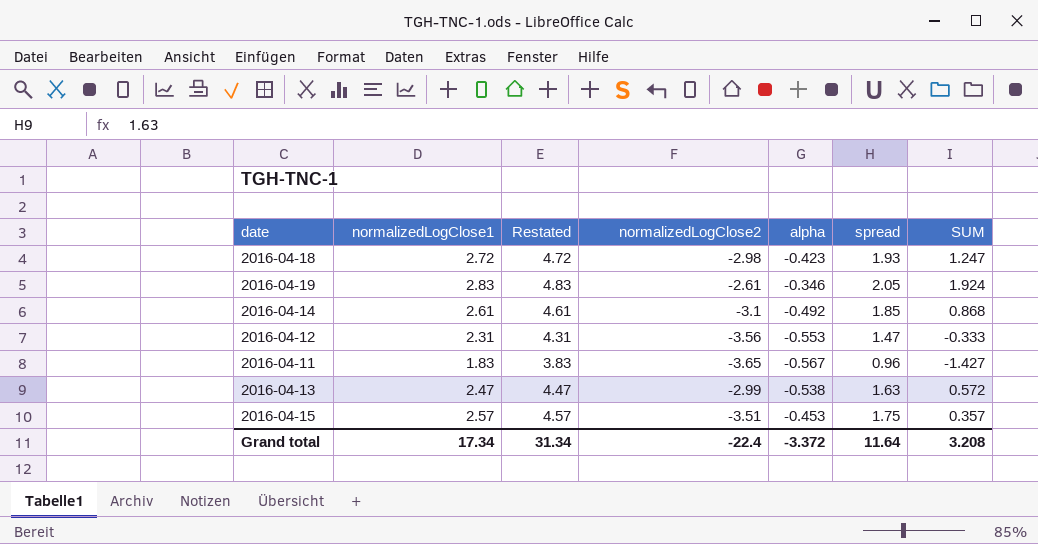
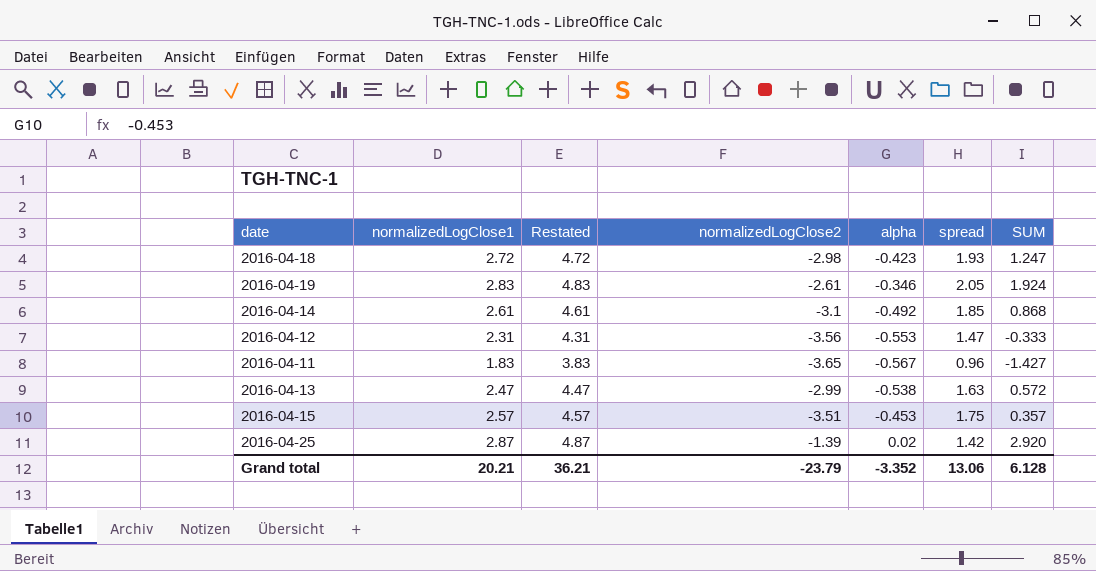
row 2016-04-25: none -> 2.87 | 4.87 | -1.39 | 0.02 | 1.42 | 2.920
Grand total | normalizedLogClose1: 17.34 -> 20.21
Grand total | Restated: 31.34 -> 36.21
Grand total | normalizedLogClose2: -22.4 -> -23.79
Grand total | alpha: -3.372 -> -3.352
Grand total | spread: 11.64 -> 13.06
Grand total | SUM: 3.208 -> 6.128

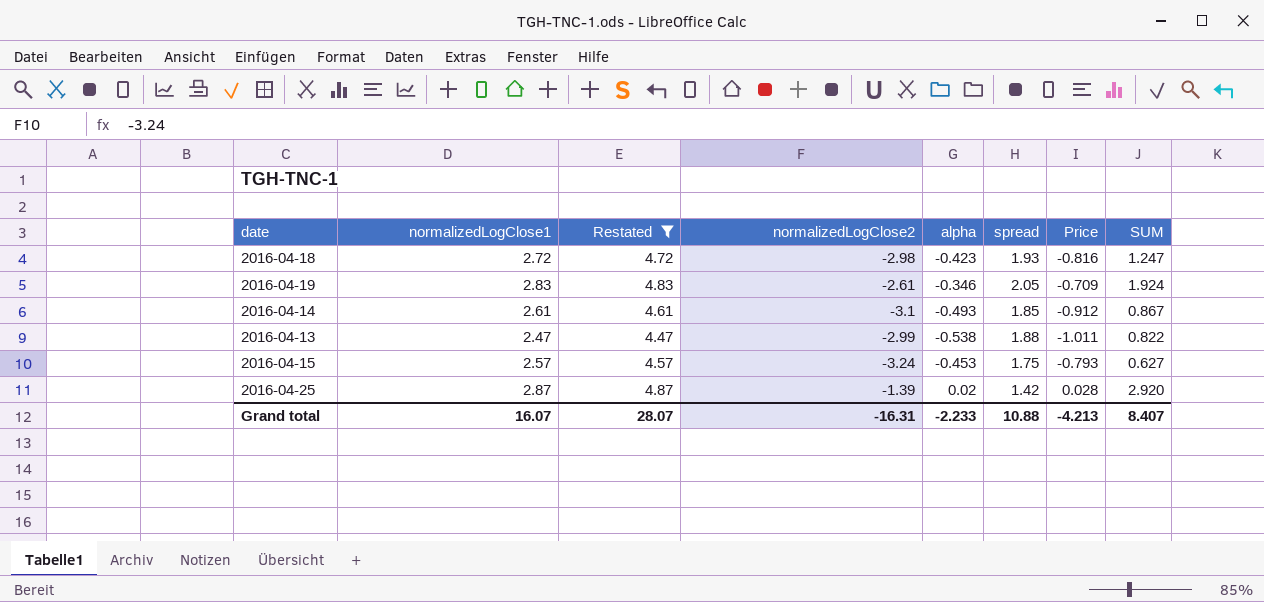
filter: none -> Restated >= 4.47
column Price | formula: none -> [alpha] * [spread]
2016-04-14 | alpha: -0.492 -> -0.493
2016-04-14 | SUM: 0.868 -> 0.867
2016-04-13 | spread: 1.63 -> 1.88
2016-04-13 | SUM: 0.572 -> 0.822
2016-04-15 | normalizedLogClose2: -3.51 -> -3.24
2016-04-15 | SUM: 0.357 -> 0.627
Grand total | normalizedLogClose1: 20.21 -> 16.07
Grand total | Restated: 36.21 -> 28.07
Grand total | normalizedLogClose2: -23.79 -> -16.31
Grand total | alpha: -3.352 -> -2.233
Grand total | spread: 13.06 -> 10.88
Grand total | SUM: 6.128 -> 8.407

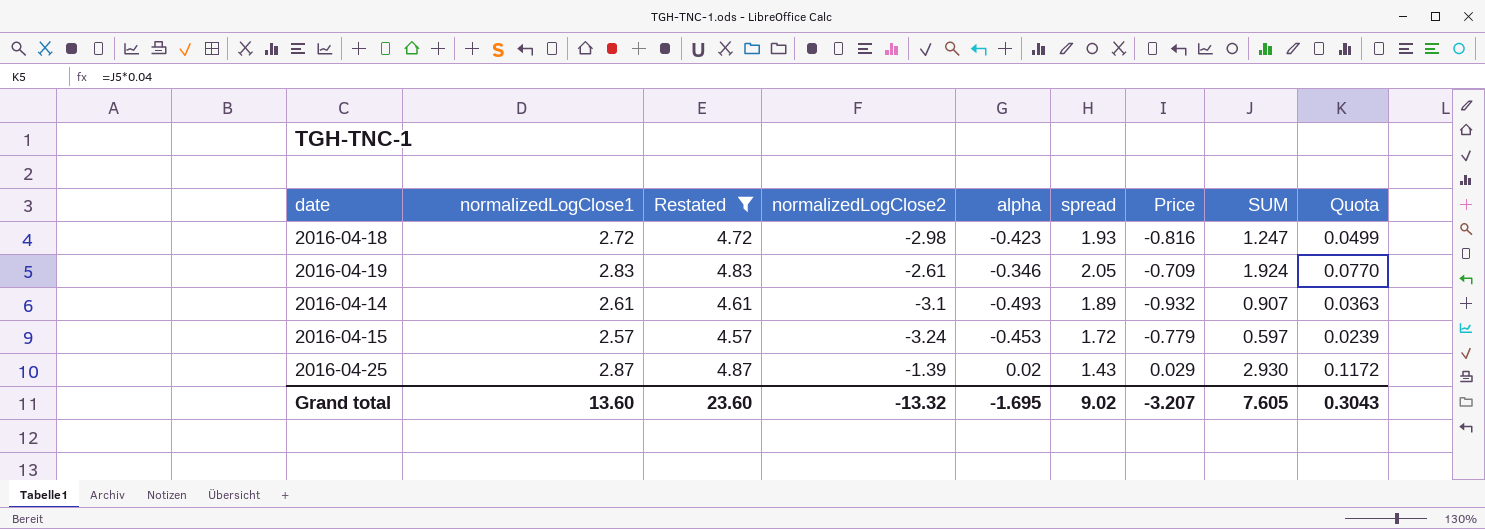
column Quota | formula: none -> [SUM] * 0.04
row 2016-04-13: 2.47 | 4.47 | -2.99 | -0.538 | 1.88 | -1.011 | 0.822 -> none
2016-04-14 | spread: 1.85 -> 1.89
2016-04-14 | Price: -0.912 -> -0.932
2016-04-14 | SUM: 0.867 -> 0.907
2016-04-15 | spread: 1.75 -> 1.72
2016-04-15 | Price: -0.793 -> -0.779
2016-04-15 | SUM: 0.627 -> 0.597
2016-04-25 | spread: 1.42 -> 1.43
2016-04-25 | Price: 0.028 -> 0.029
2016-04-25 | SUM: 2.920 -> 2.930
Grand total | normalizedLogClose1: 16.07 -> 13.60
Grand total | Restated: 28.07 -> 23.60
Grand total | normalizedLogClose2: -16.31 -> -13.32
Grand total | alpha: -2.233 -> -1.695
Grand total | spread: 10.88 -> 9.02
Grand total | Price: -4.213 -> -3.207
Grand total | SUM: 8.407 -> 7.605

